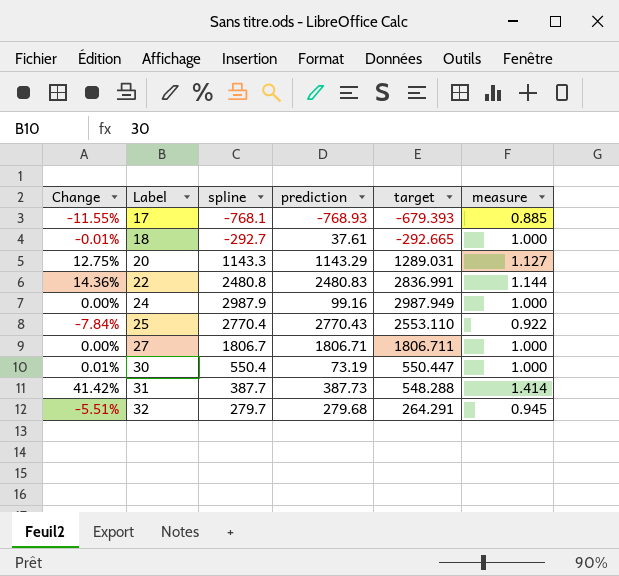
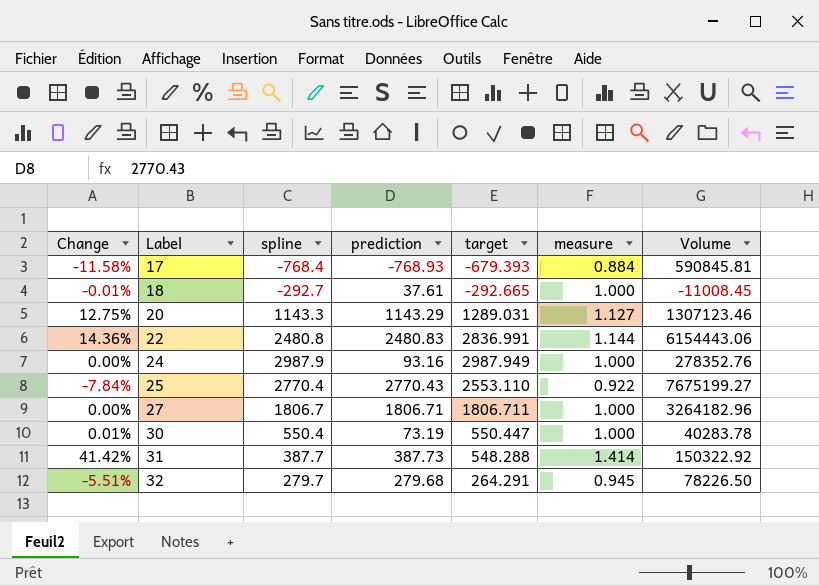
column Volume | formula: none -> [spline] * [prediction]
17 | Change: -11.55% -> -11.58%
17 | spline: -768.1 -> -768.4
17 | measure: 0.885 -> 0.884
24 | prediction: 99.16 -> 93.16

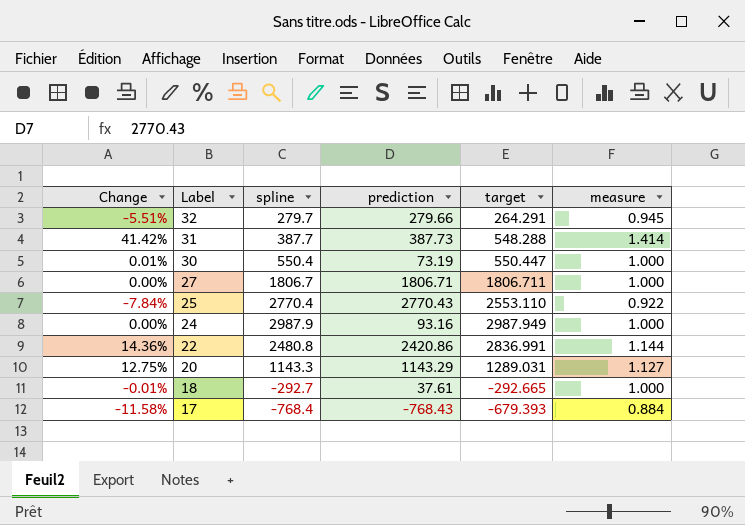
row order: Label ascending -> Label descending
column Volume | formula: [spline] * [prediction] -> none
32 | prediction: 279.68 -> 279.66
22 | prediction: 2480.83 -> 2420.86
17 | prediction: -768.93 -> -768.43

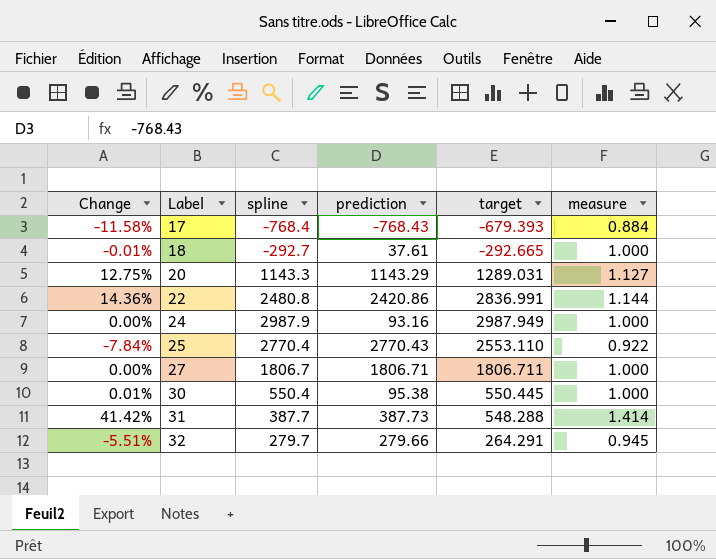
row order: Label descending -> Label ascending
30 | prediction: 73.19 -> 95.38
30 | target: 550.447 -> 550.445

